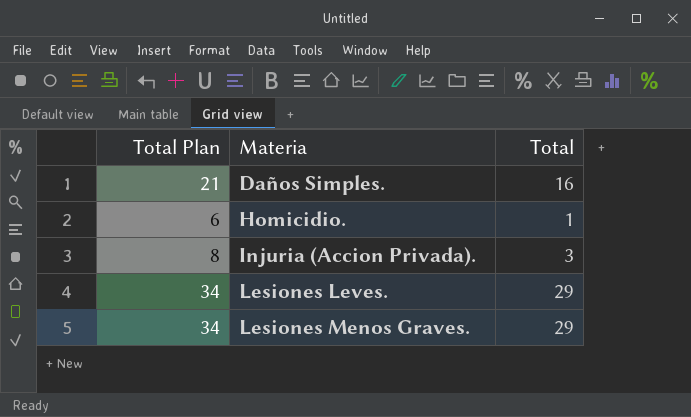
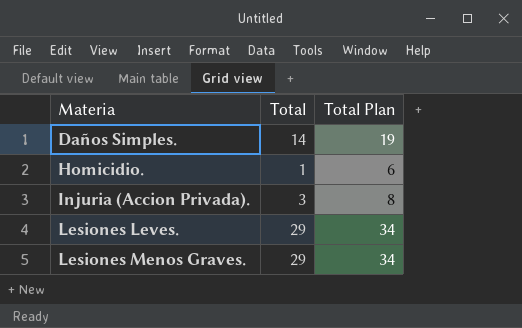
column Total Plan | position: 1 -> 3
Daños Simples. | Total: 16 -> 14
Daños Simples. | Total Plan: 21 -> 19

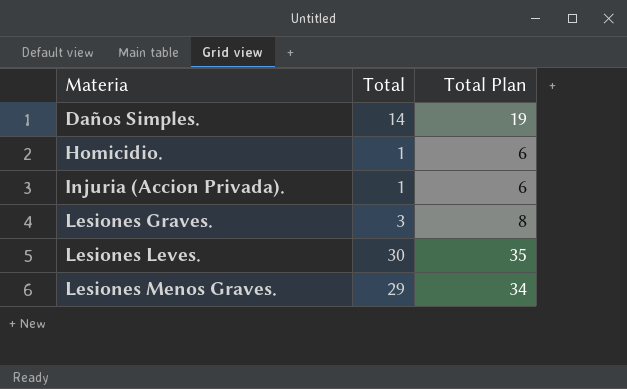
Injuria (Accion Privada). | Total: 3 -> 1
Injuria (Accion Privada). | Total Plan: 8 -> 6
row Lesiones Graves.: none -> 3 | 8
Lesiones Leves. | Total: 29 -> 30
Lesiones Leves. | Total Plan: 34 -> 35

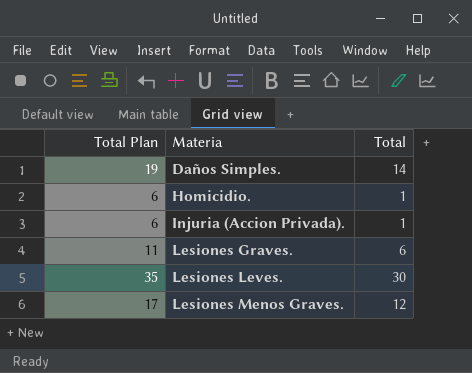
column Total Plan | position: 3 -> 1
Lesiones Graves. | Total Plan: 8 -> 11
Lesiones Graves. | Total: 3 -> 6
Lesiones Menos Graves. | Total Plan: 34 -> 17
Lesiones Menos Graves. | Total: 29 -> 12

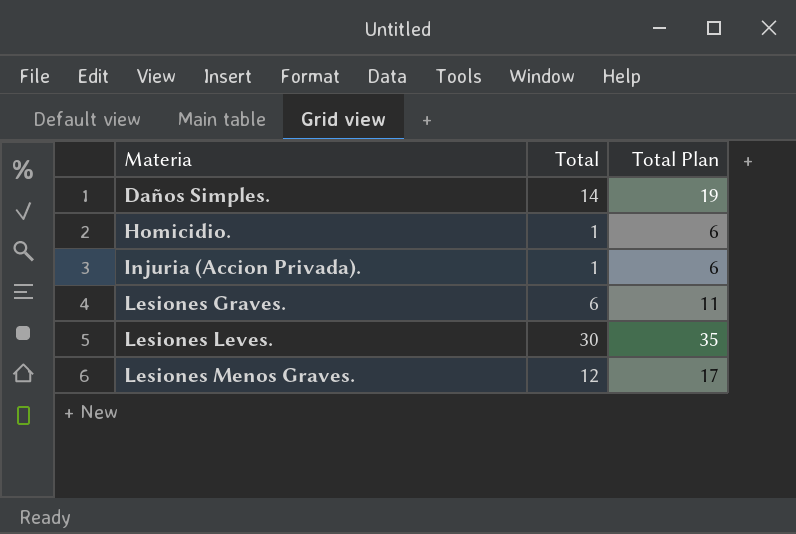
column Total Plan | position: 1 -> 3

